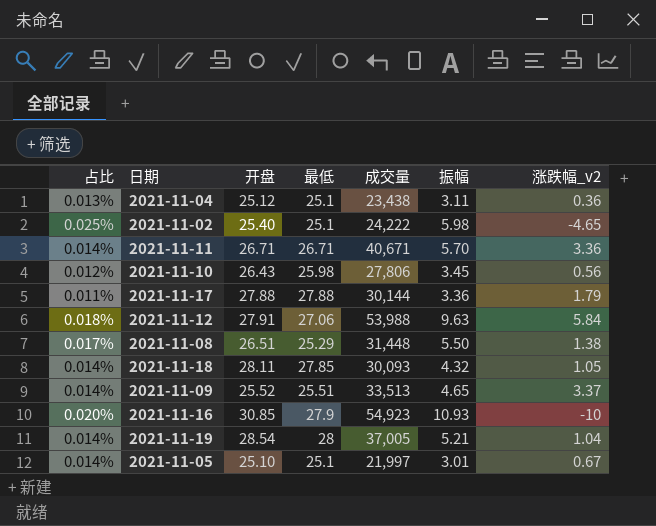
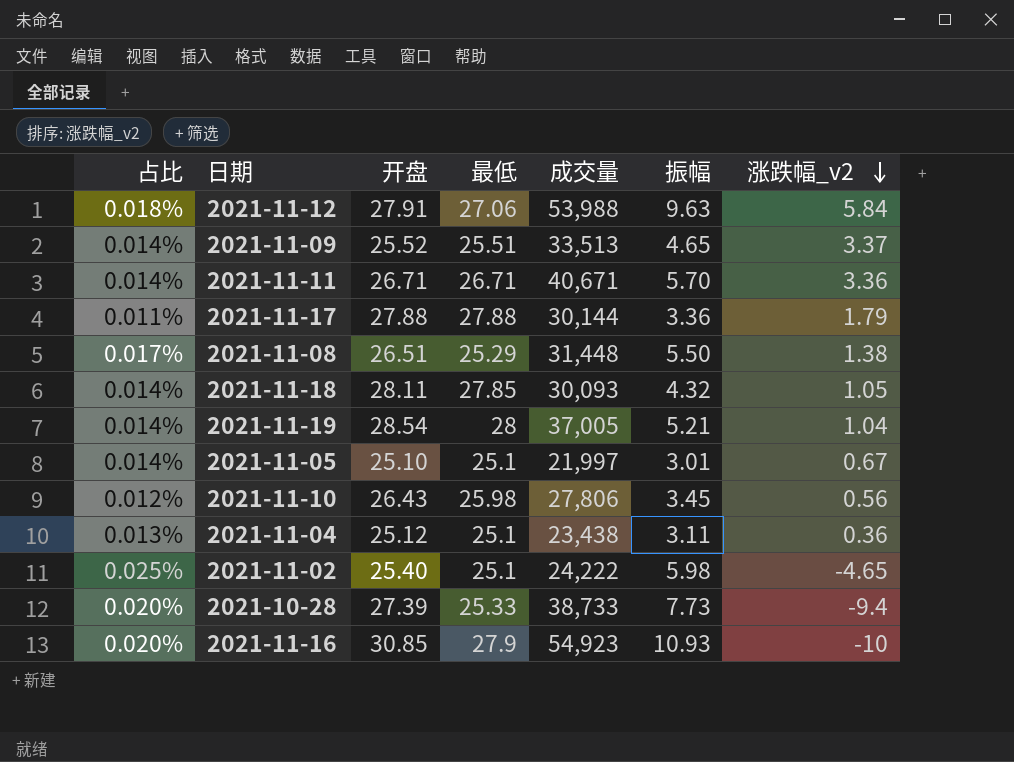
row order: none -> 涨跌幅_v2 descending
row 2021-10-28: none -> 0.020% | 27.39 | 25.33 | 38,733 | 7.73 | -9.4

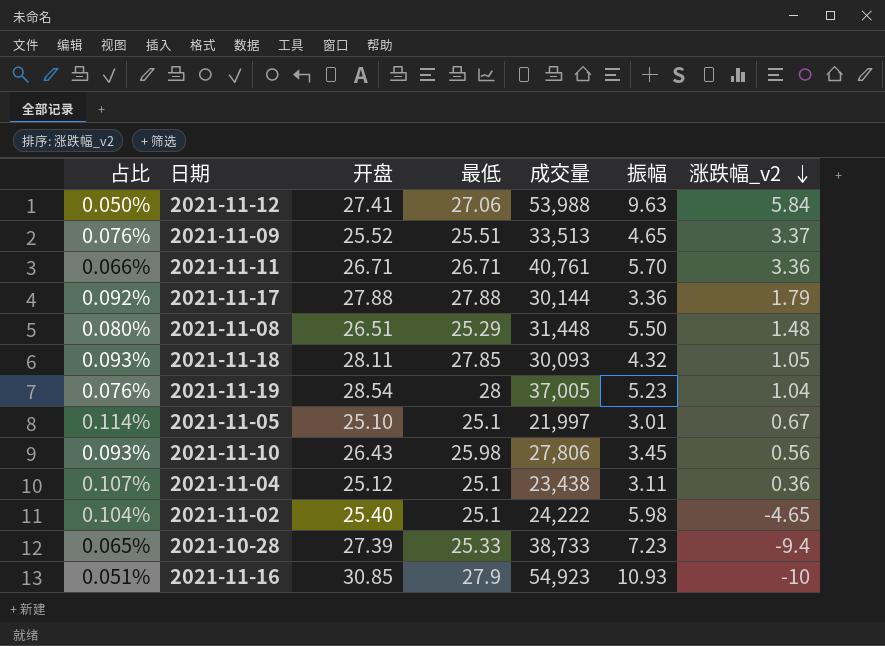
column 占比 | formula: [振幅] / [成交量] -> [最低] / [成交量]
2021-11-12 | 开盘: 27.91 -> 27.41
2021-11-11 | 成交量: 40,671 -> 40,761
2021-11-08 | 涨跌幅_v2: 1.38 -> 1.48
2021-11-19 | 振幅: 5.21 -> 5.23
2021-10-28 | 振幅: 7.73 -> 7.23

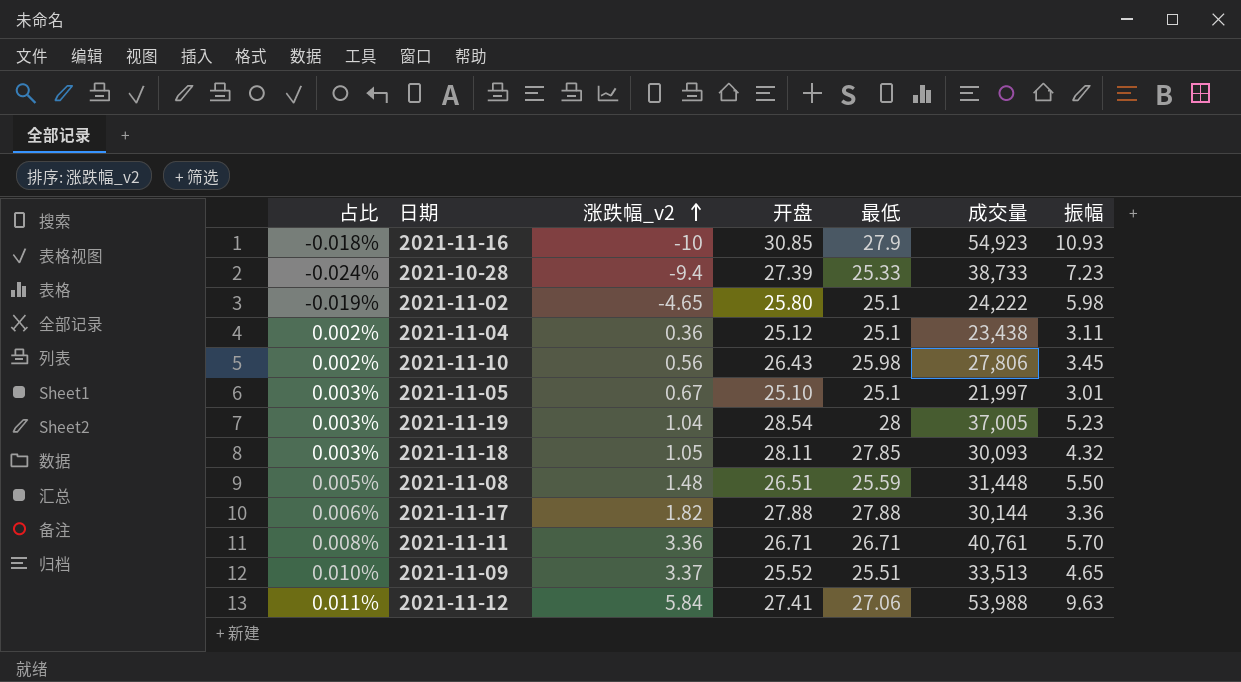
row order: 涨跌幅_v2 descending -> 涨跌幅_v2 ascending
column 占比 | formula: [最低] / [成交量] -> [涨跌幅_v2] / [成交量]
column 涨跌幅_v2 | position: 7 -> 3
2021-11-02 | 开盘: 25.40 -> 25.80
2021-11-08 | 最低: 25.29 -> 25.59
2021-11-17 | 涨跌幅_v2: 1.79 -> 1.82

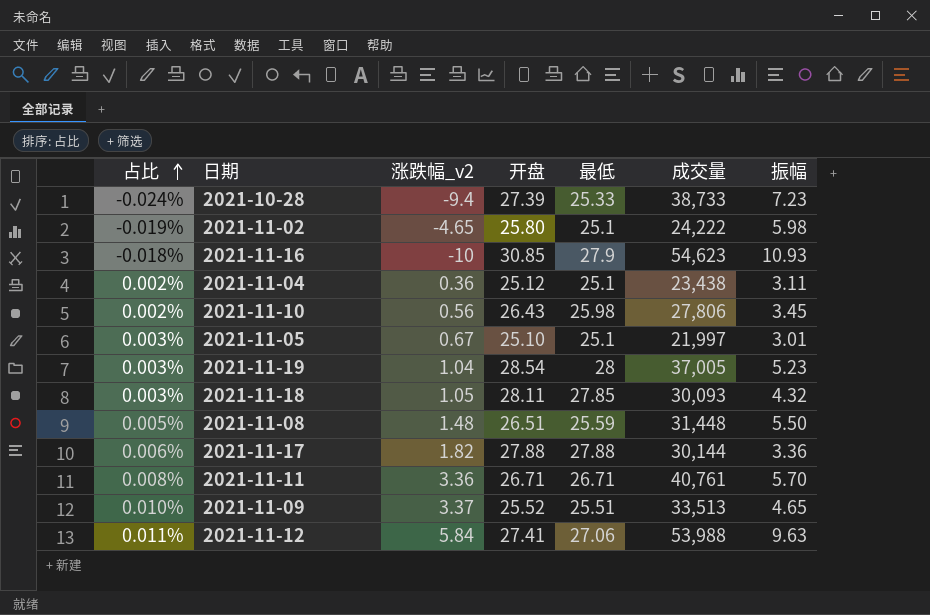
row order: 涨跌幅_v2 ascending -> 占比 ascending
2021-11-16 | 成交量: 54,923 -> 54,623

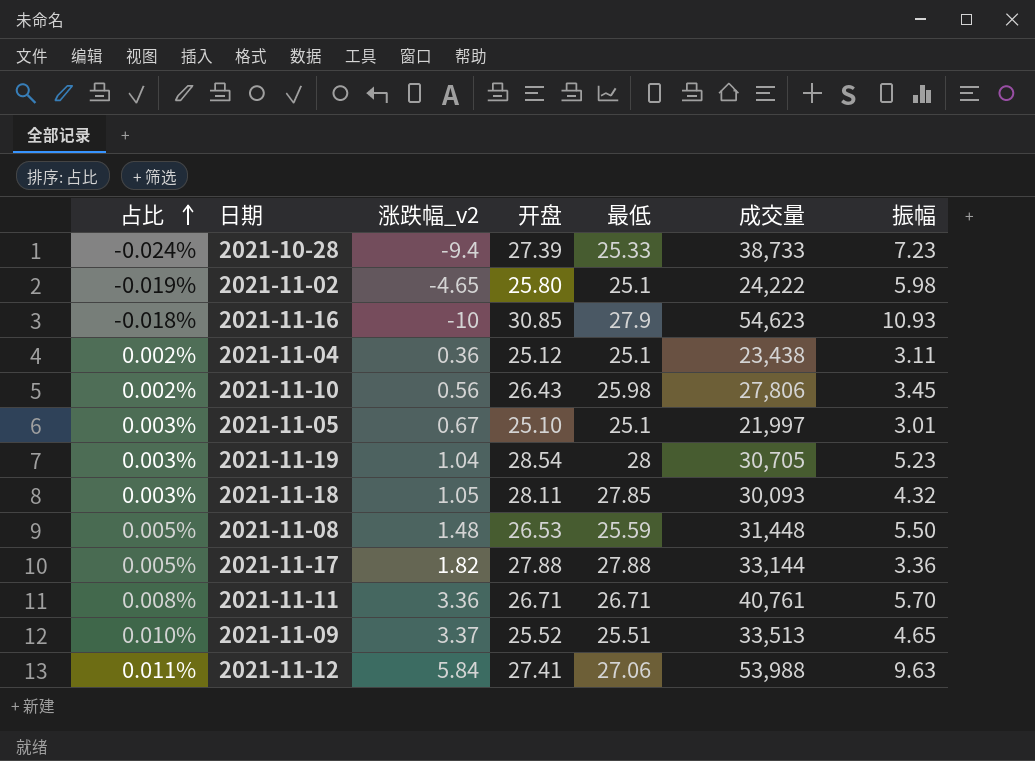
2021-11-19 | 成交量: 37,005 -> 30,705
2021-11-08 | 开盘: 26.51 -> 26.53
2021-11-17 | 占比: 0.006% -> 0.005%
2021-11-17 | 成交量: 30,144 -> 33,144

